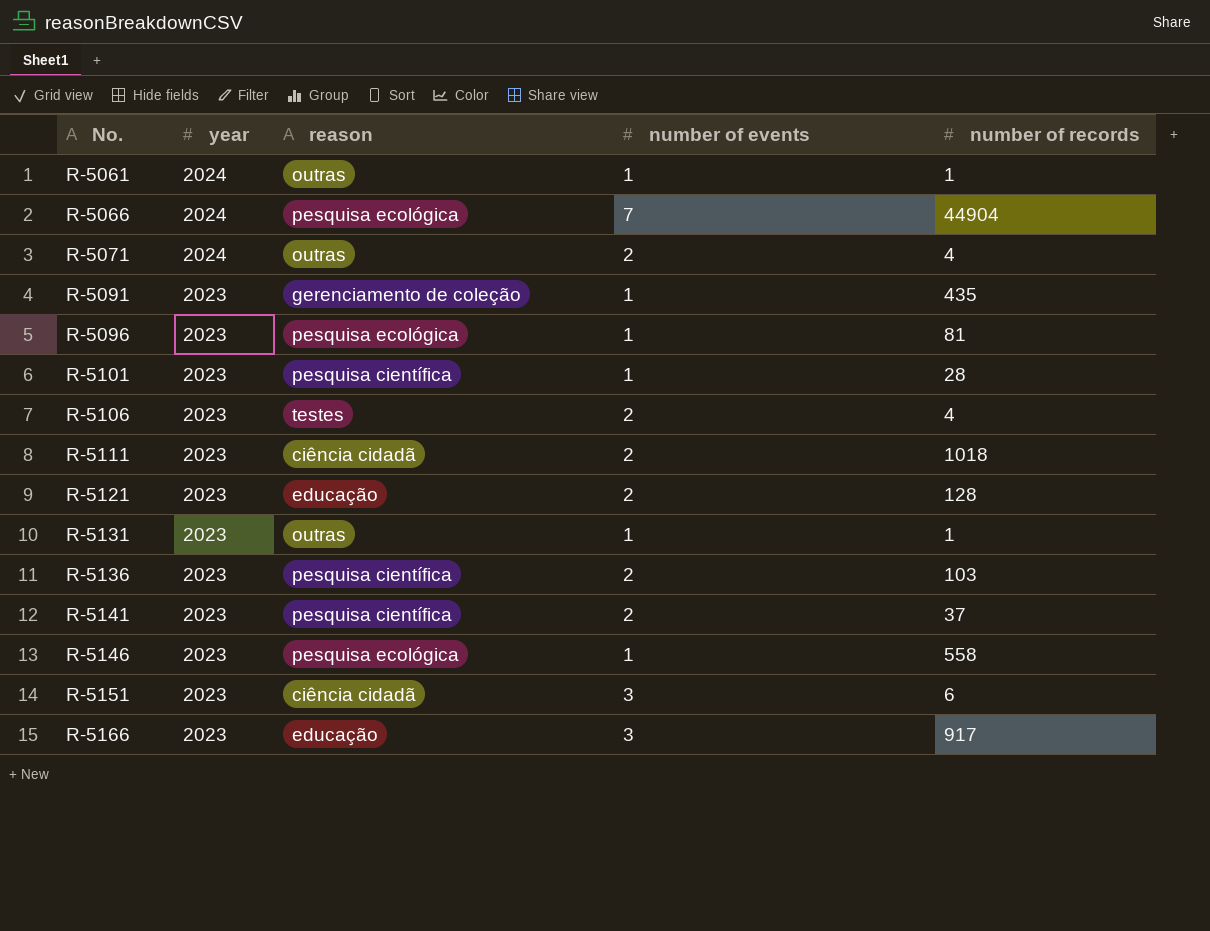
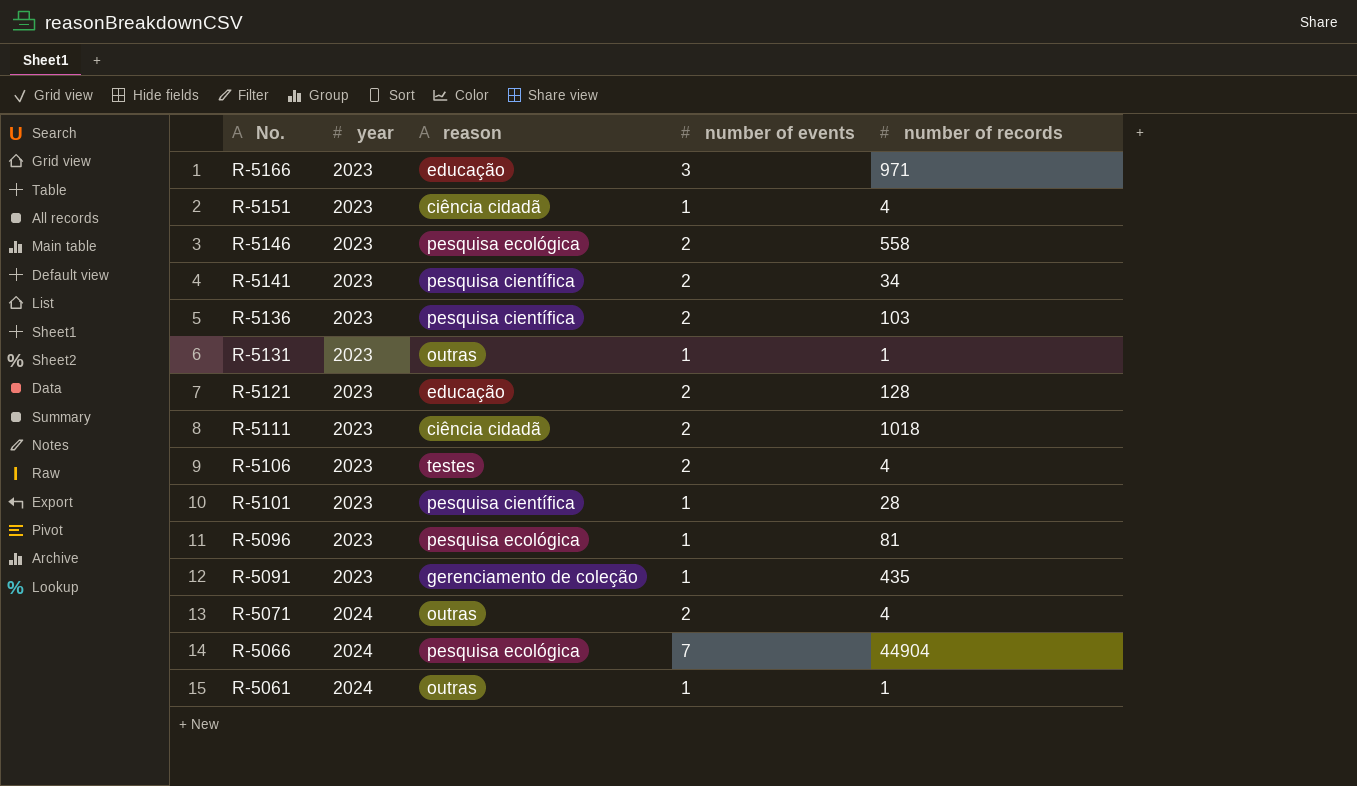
row order: No. ascending -> No. descending
R-5166 | number of records: 917 -> 971
R-5151 | number of events: 3 -> 1
R-5151 | number of records: 6 -> 4
R-5146 | number of events: 1 -> 2
R-5141 | number of records: 37 -> 34

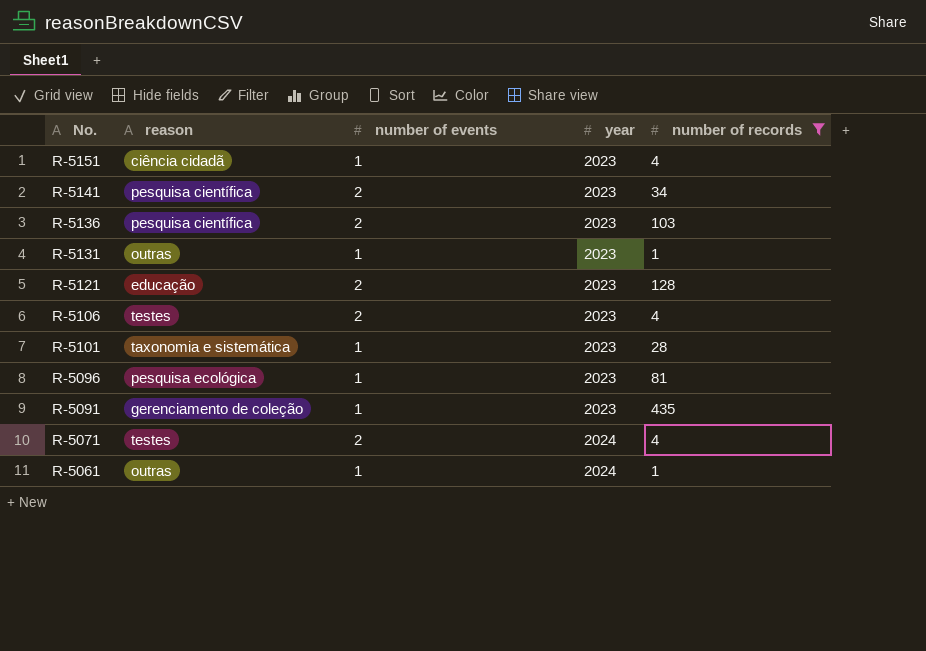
filter: none -> number of records <= 435
column year | position: 2 -> 4
R-5101 | reason: pesquisa científica -> taxonomia e sistemática
R-5071 | reason: outras -> testes

